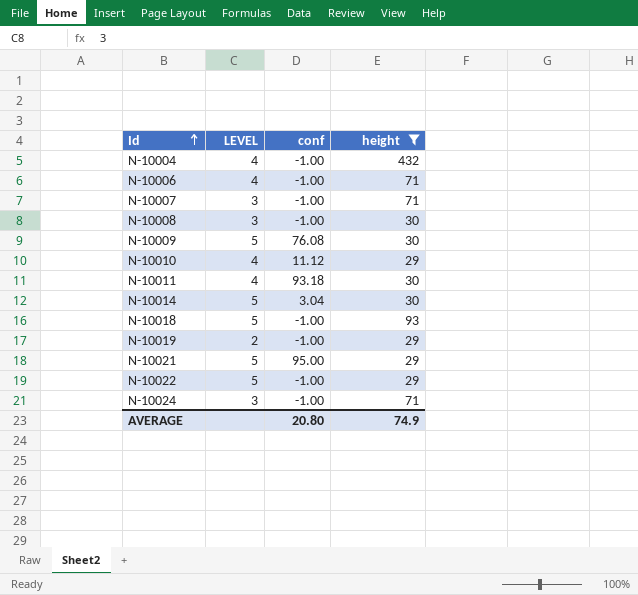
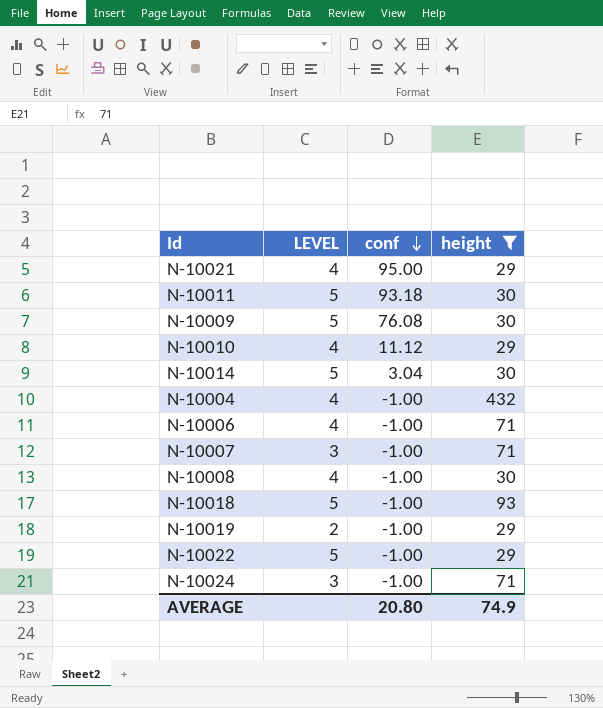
row order: Id ascending -> conf descending
N-10021 | LEVEL: 5 -> 4
N-10011 | LEVEL: 4 -> 5
N-10008 | LEVEL: 3 -> 4

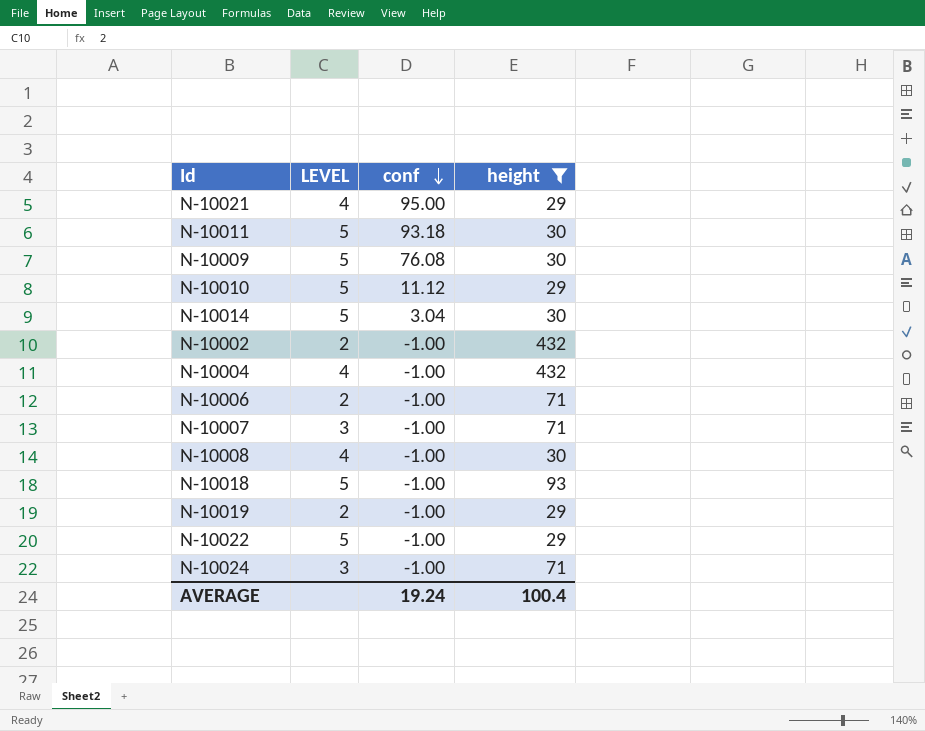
N-10010 | LEVEL: 4 -> 5
row N-10002: none -> 2 | -1.00 | 432
N-10006 | LEVEL: 4 -> 2
AVERAGE | conf: 20.80 -> 19.24
AVERAGE | height: 74.9 -> 100.4

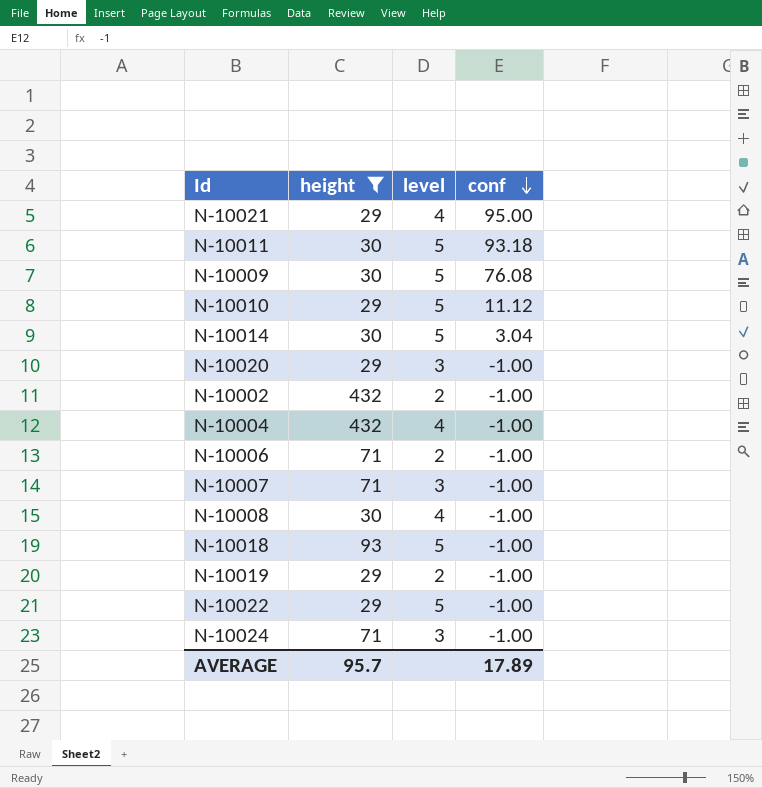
column height | position: 4 -> 2
column name: LEVEL -> level
row N-10020: none -> 29 | 3 | -1.00
AVERAGE | height: 100.4 -> 95.7
AVERAGE | conf: 19.24 -> 17.89

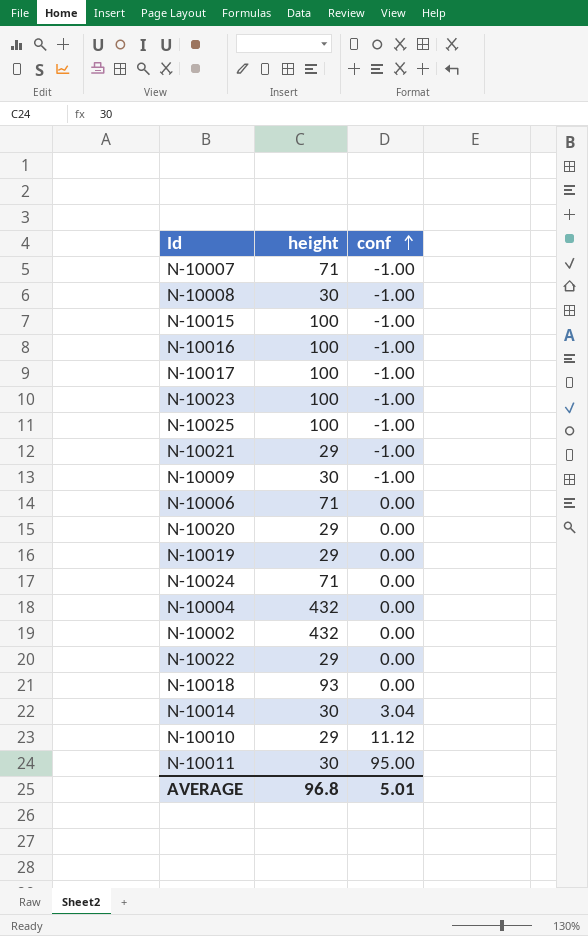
filter: height != 100 -> none
row order: conf descending -> conf ascending
column level | position: 3 -> none
N-10021 | conf: 95.00 -> -1.00
N-10009 | conf: 76.08 -> -1.00
N-10006 | conf: -1.00 -> 0.00
N-10020 | conf: -1.00 -> 0.00
N-10019 | conf: -1.00 -> 0.00
N-10024 | conf: -1.00 -> 0.00
N-10004 | conf: -1.00 -> 0.00
N-10002 | conf: -1.00 -> 0.00
N-10022 | conf: -1.00 -> 0.00
N-10018 | conf: -1.00 -> 0.00
N-10011 | conf: 93.18 -> 95.00
AVERAGE | height: 95.7 -> 96.8
AVERAGE | conf: 17.89 -> 5.01

